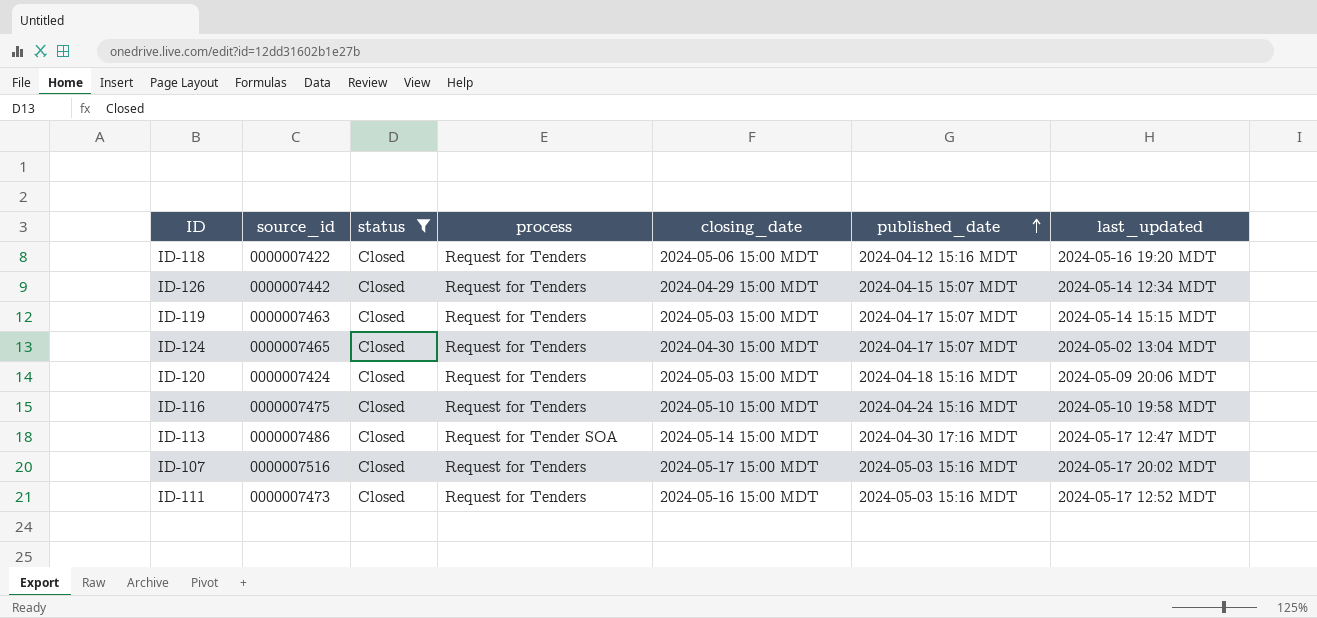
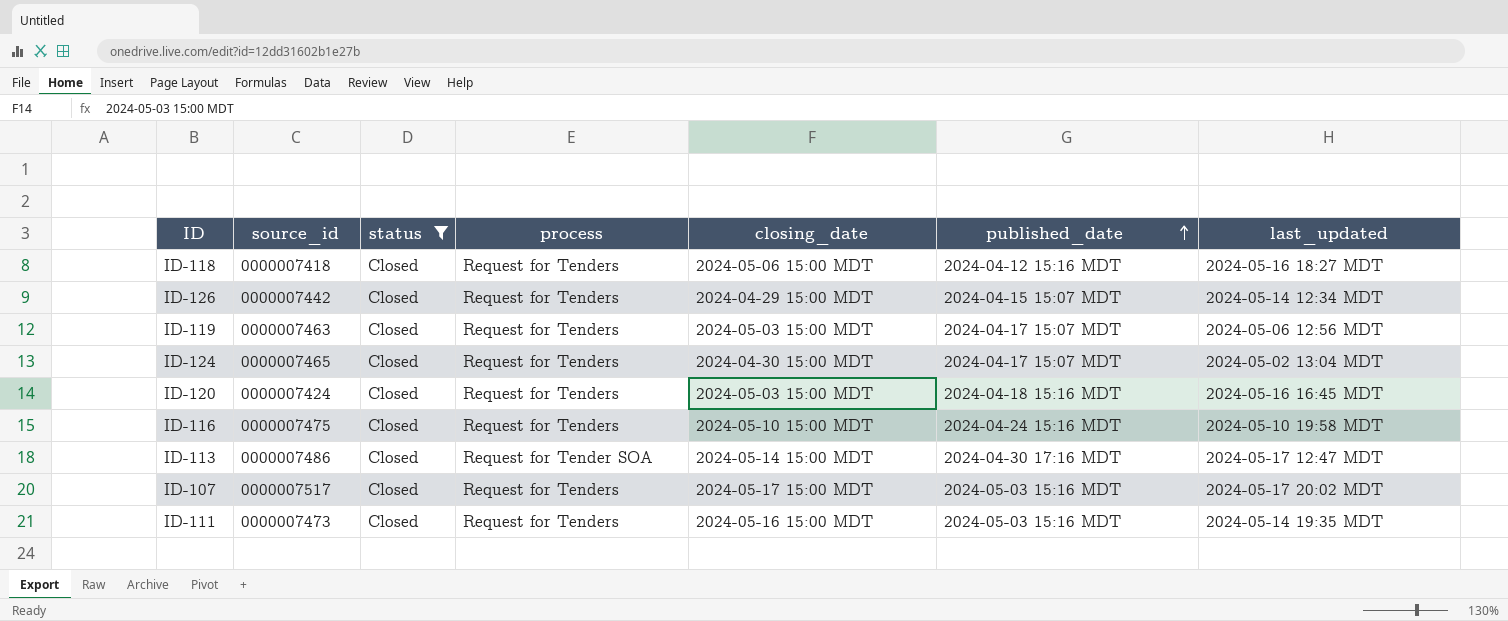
ID-118 | source_id: 0000007422 -> 0000007418
ID-118 | last_updated: 2024-05-16 19:20 MDT -> 2024-05-16 18:27 MDT
ID-119 | last_updated: 2024-05-14 15:15 MDT -> 2024-05-06 12:56 MDT
ID-120 | last_updated: 2024-05-09 20:06 MDT -> 2024-05-16 16:45 MDT
ID-107 | source_id: 0000007516 -> 0000007517
ID-111 | last_updated: 2024-05-17 12:52 MDT -> 2024-05-14 19:35 MDT

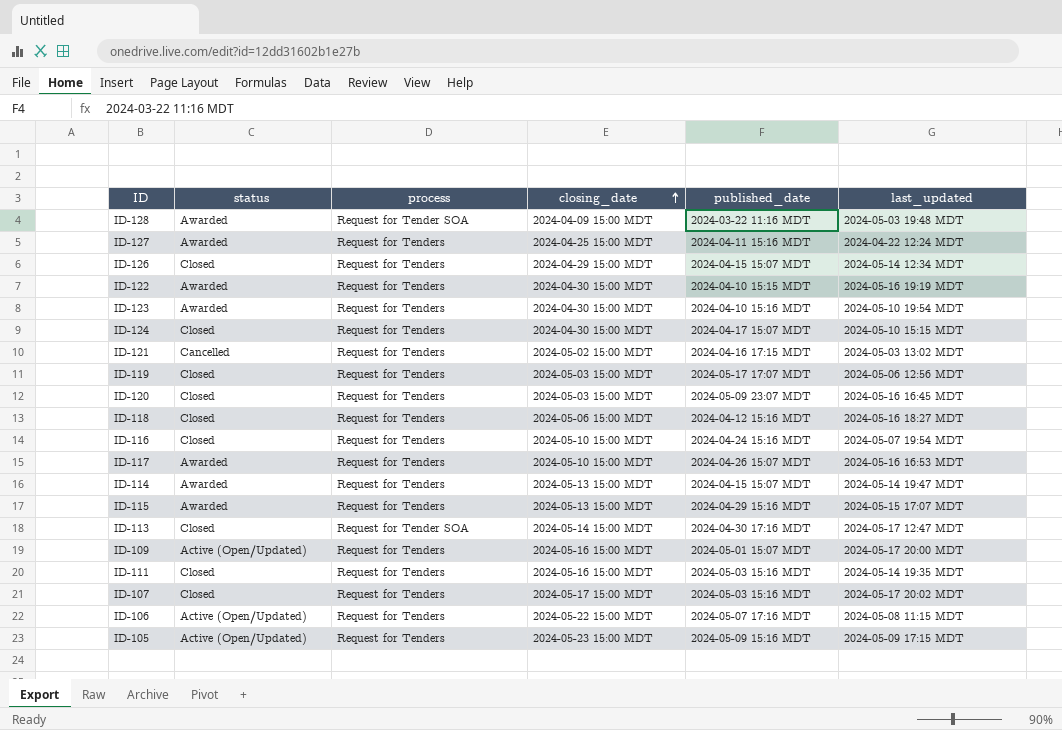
filter: status = Closed -> none
row order: published_date ascending -> closing_date ascending
column source_id | position: 2 -> none
ID-124 | last_updated: 2024-05-02 13:04 MDT -> 2024-05-10 15:15 MDT
ID-119 | published_date: 2024-04-17 15:07 MDT -> 2024-05-17 17:07 MDT
ID-120 | published_date: 2024-04-18 15:16 MDT -> 2024-05-09 23:07 MDT
ID-116 | last_updated: 2024-05-10 19:58 MDT -> 2024-05-07 19:54 MDT

